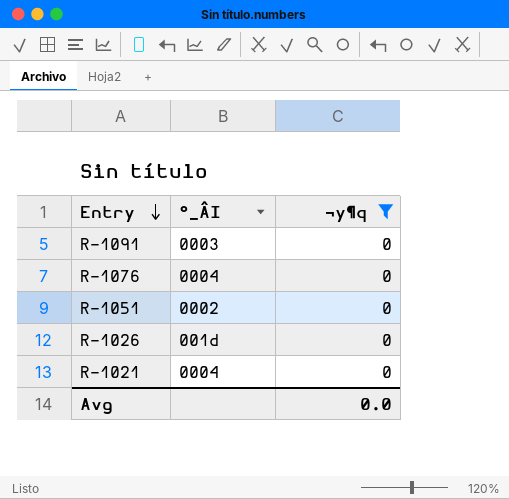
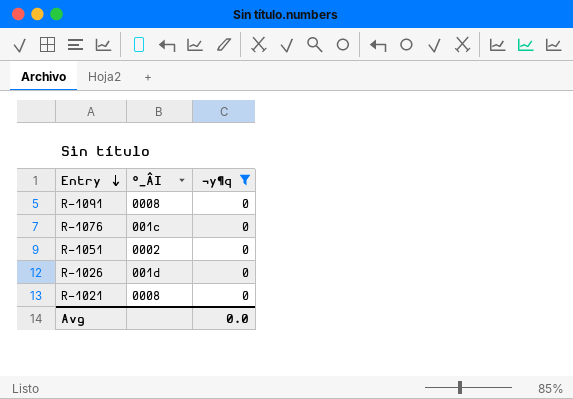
R-1091 | °_ÂI: 0003 -> 0008
R-1076 | °_ÂI: 0004 -> 001c
R-1021 | °_ÂI: 0004 -> 0008

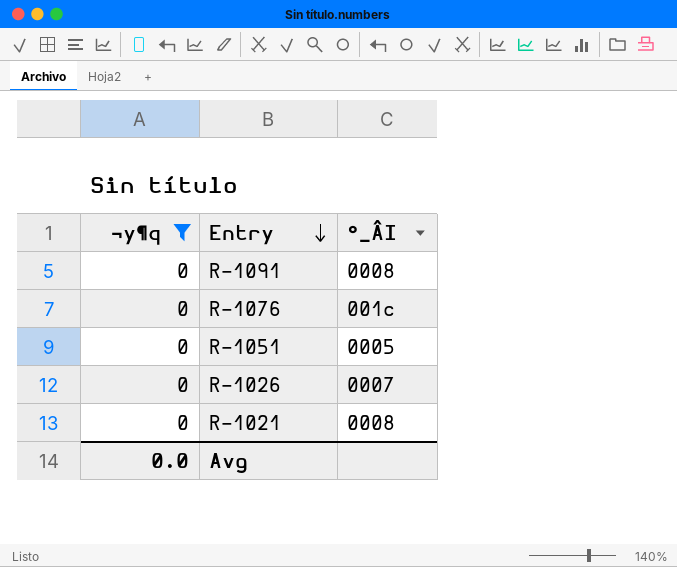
column ¬y¶q | position: 3 -> 1
R-1051 | °_ÂI: 0002 -> 0005
R-1026 | °_ÂI: 001d -> 0007

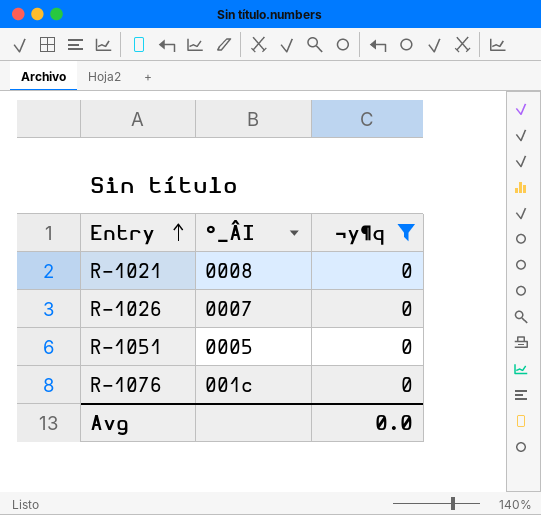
row order: Entry descending -> Entry ascending
column ¬y¶q | position: 1 -> 3
row R-1091: 0 | 0008 -> none

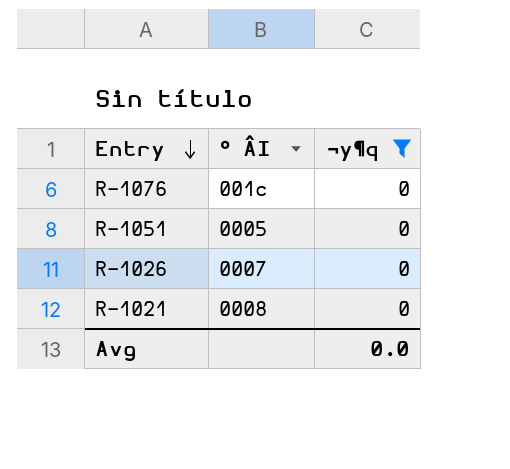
row order: Entry ascending -> Entry descending
column name: °_ÂI -> ° ÂI

